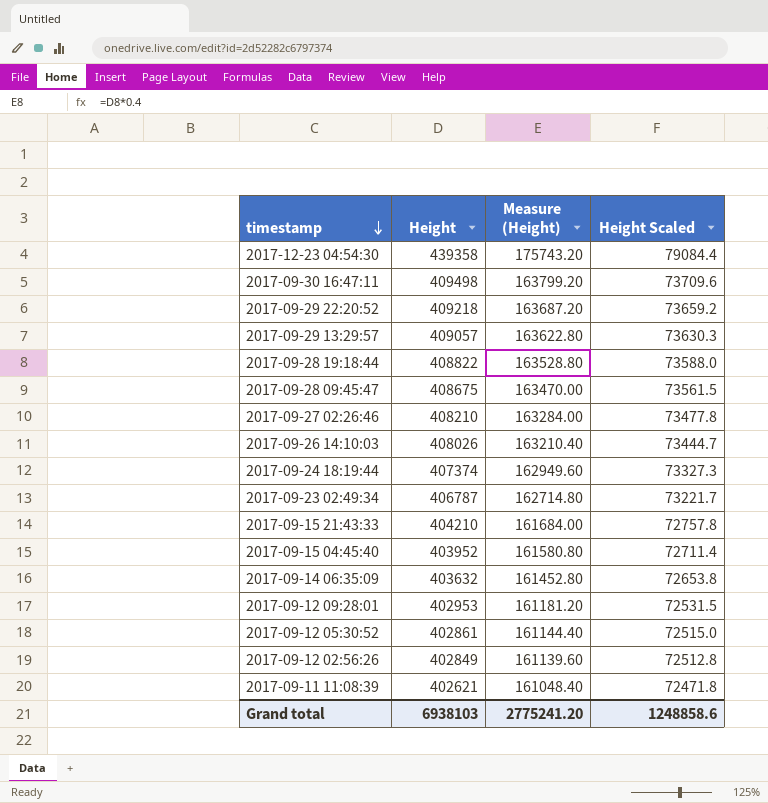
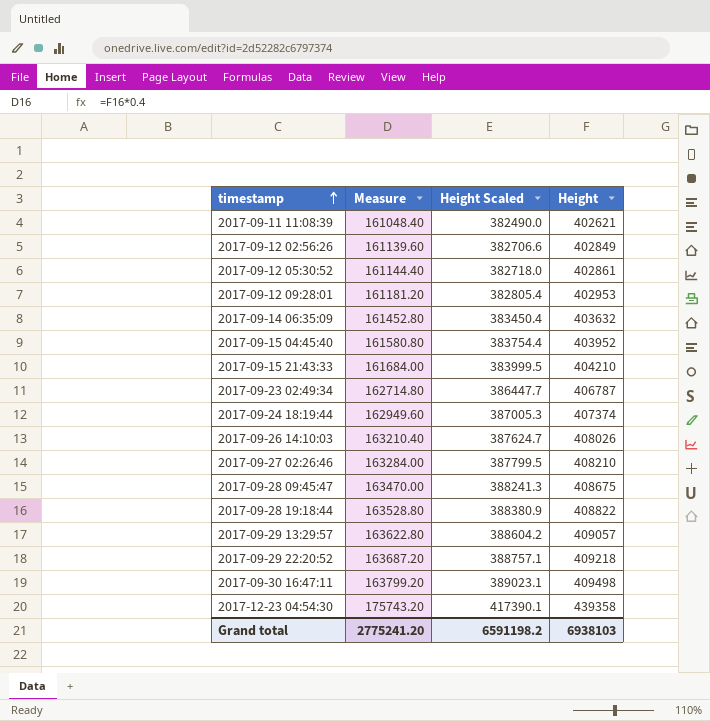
row order: timestamp descending -> timestamp ascending
column name: Measure (Height) -> Measure
column Height Scaled | formula: [Height] * 0.18 -> [Height] * 0.95
column Height | position: 2 -> 4
Grand total | Height Scaled: 1248858.6 -> 6591198.2

